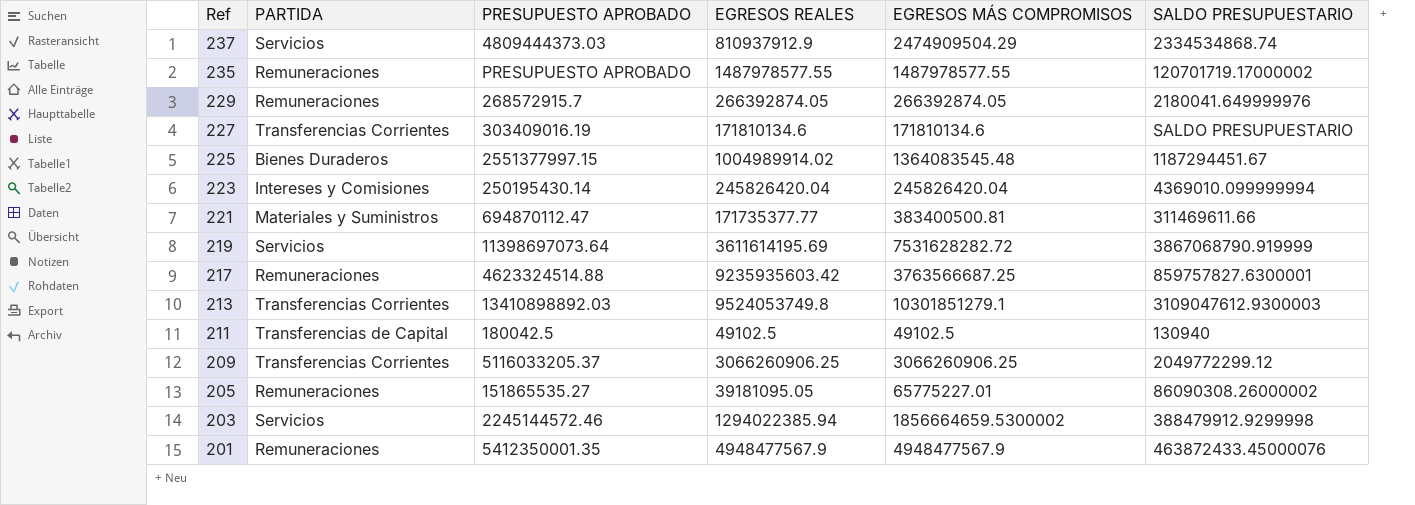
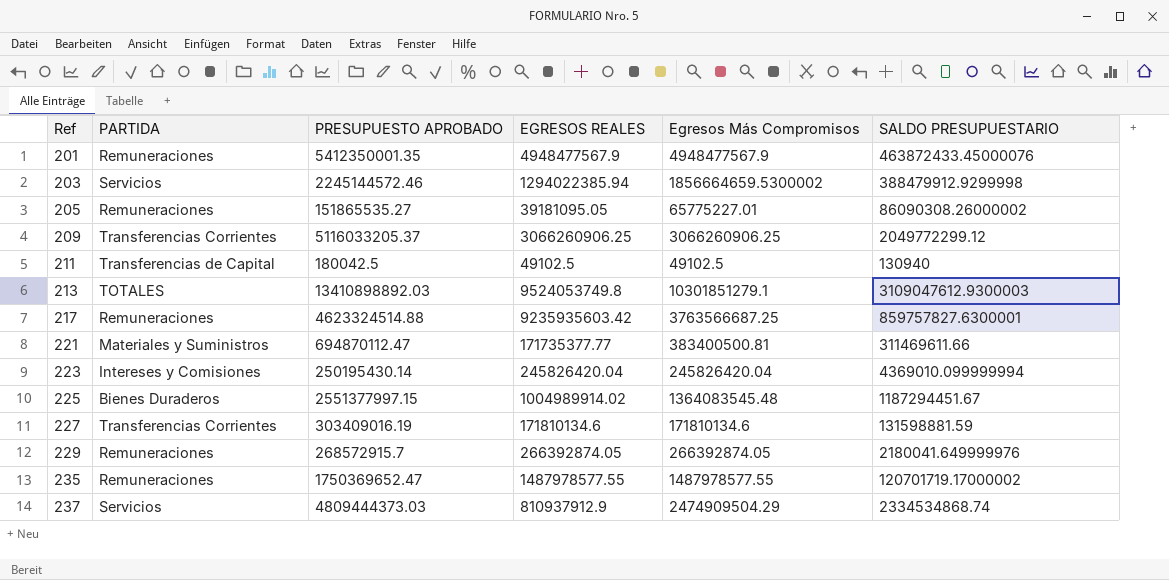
row order: Ref descending -> Ref ascending
column name: EGRESOS MÁS COMPROMISOS -> Egresos Más Compromisos
row 219: Servicios | 11398697073.64 | 3611614195.69 | 7531628282.72 | 3867068790.919999 -> none
213 | PARTIDA: Transferencias Corrientes -> TOTALES
227 | SALDO PRESUPUESTARIO: SALDO PRESUPUESTARIO -> 131598881.59
235 | PRESUPUESTO APROBADO: PRESUPUESTO APROBADO -> 1750369652.47

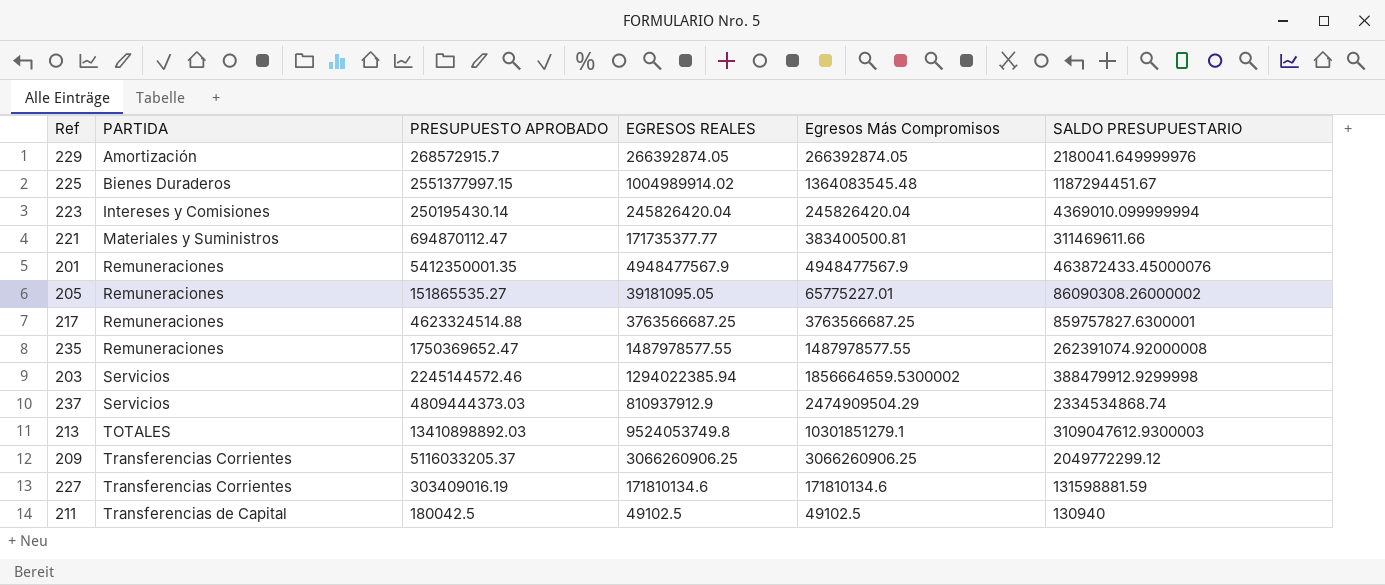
row order: Ref ascending -> PARTIDA ascending
229 | PARTIDA: Remuneraciones -> Amortización
217 | EGRESOS REALES: 9235935603.42 -> 3763566687.25
235 | SALDO PRESUPUESTARIO: 120701719.17000002 -> 262391074.92000008

